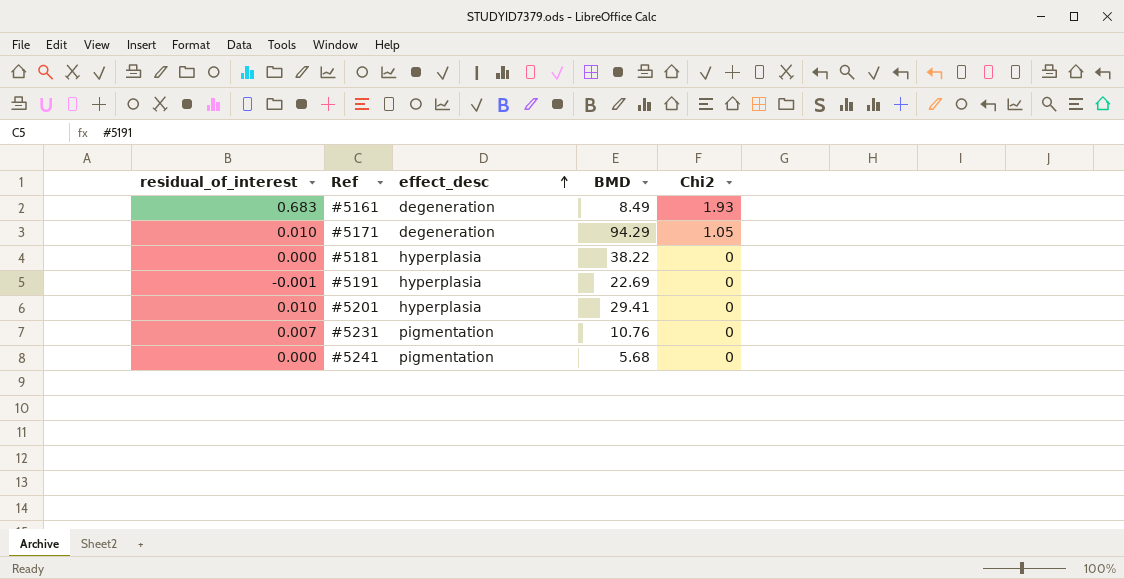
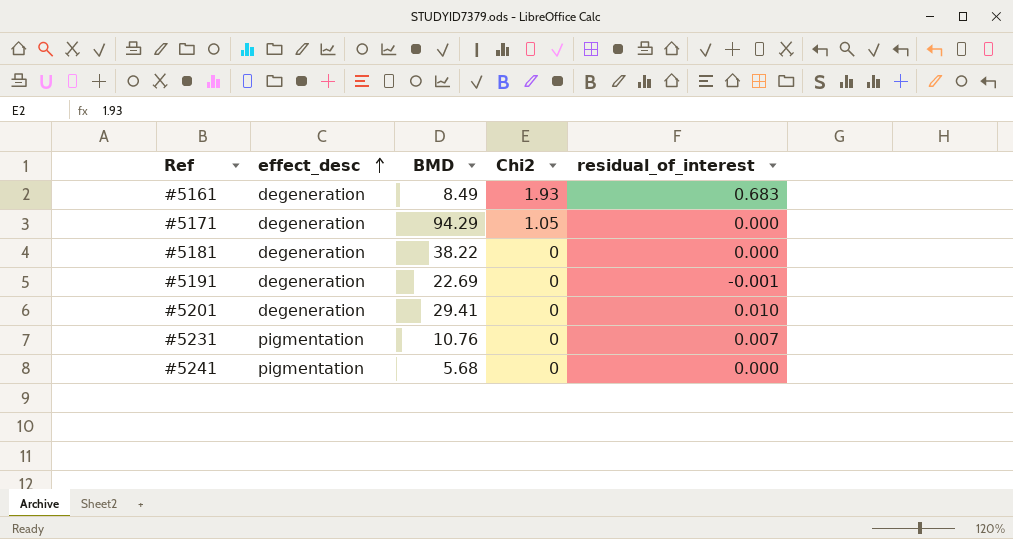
column residual_of_interest | position: 1 -> 5
#5171 | residual_of_interest: 0.010 -> 0.000
#5181 | effect_desc: hyperplasia -> degeneration
#5191 | effect_desc: hyperplasia -> degeneration
#5201 | effect_desc: hyperplasia -> degeneration

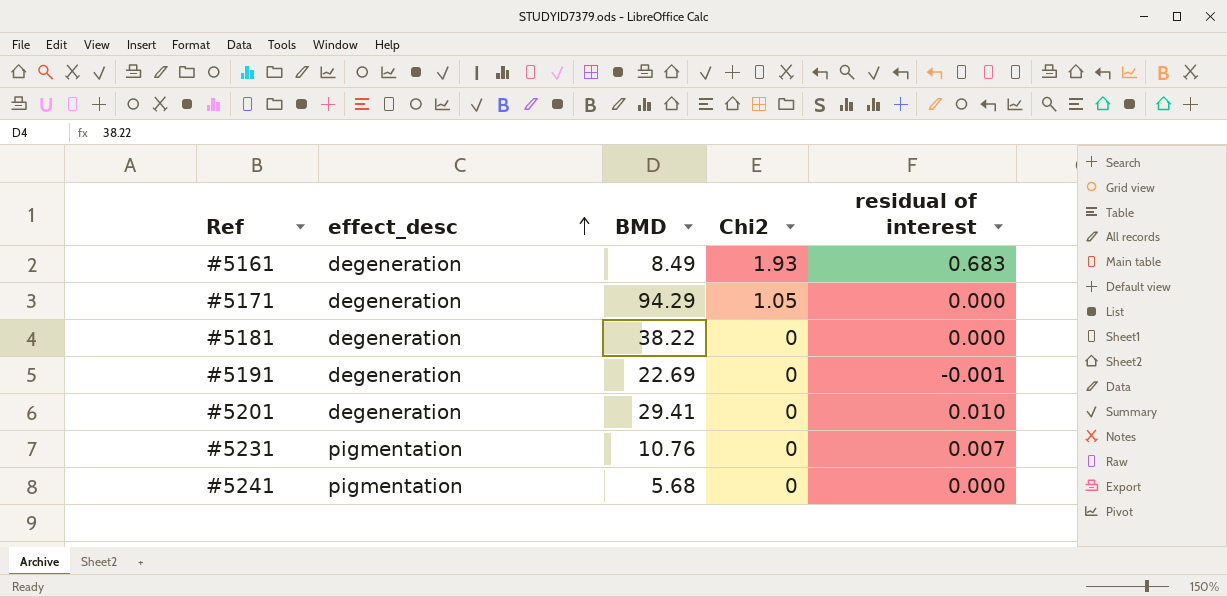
column name: residual_of_interest -> residual of interest

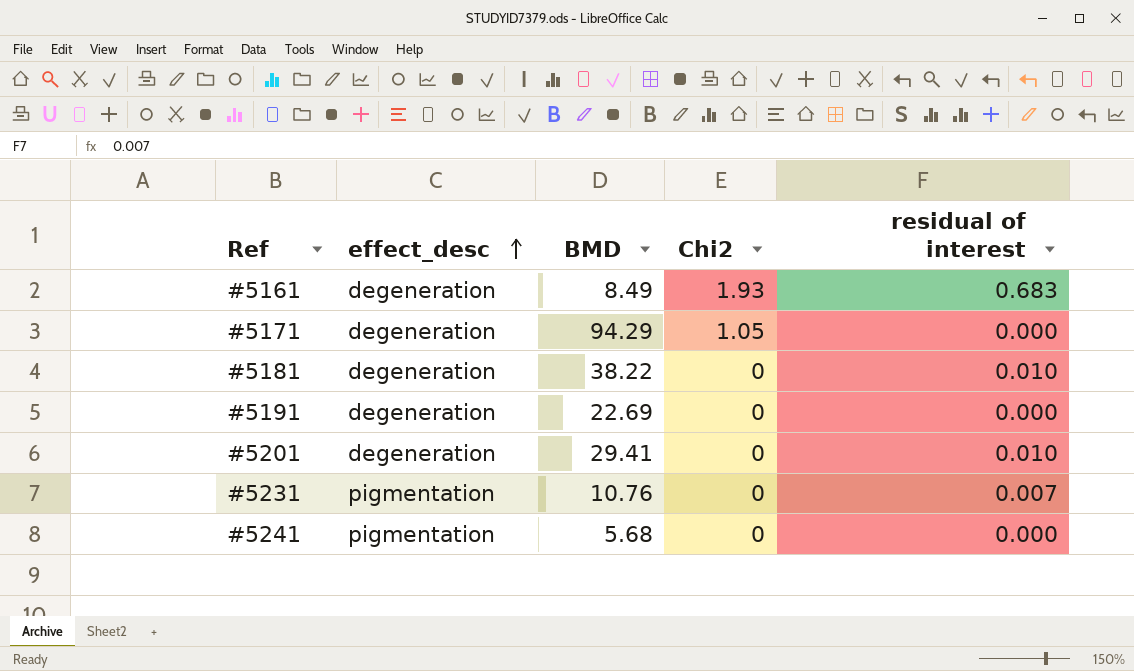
#5181 | residual of interest: 0.000 -> 0.010
#5191 | residual of interest: -0.001 -> 0.000

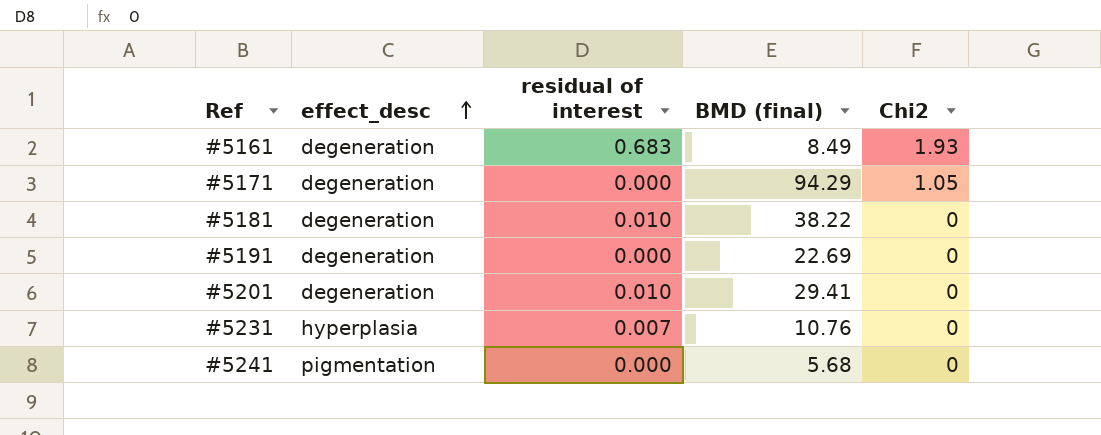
column residual of interest | position: 5 -> 3
column name: BMD -> BMD (final)
#5231 | effect_desc: pigmentation -> hyperplasia

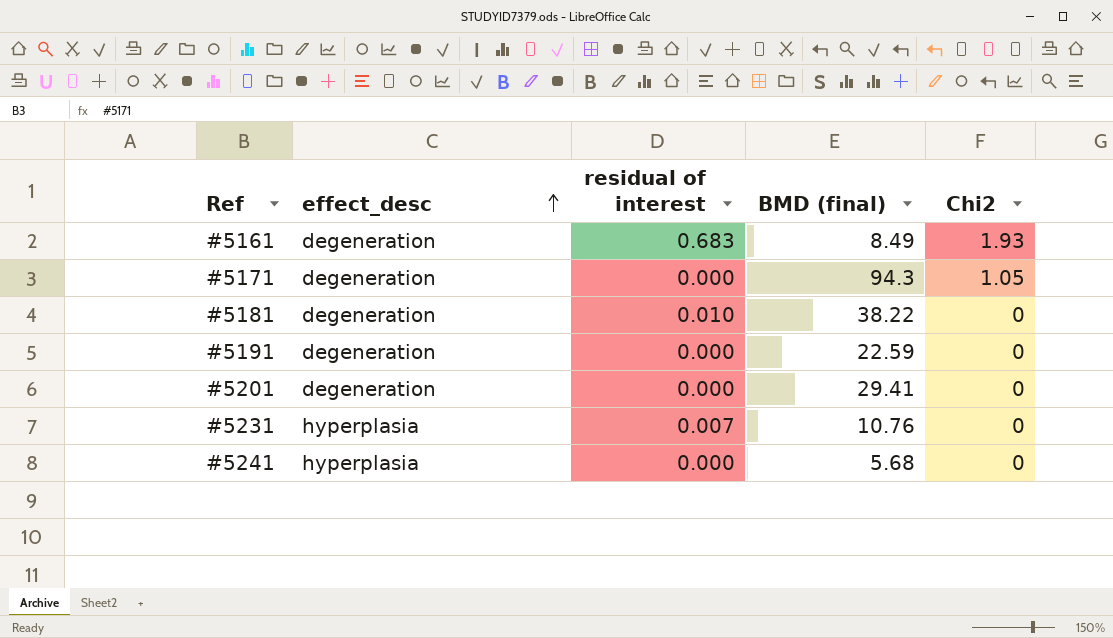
#5171 | BMD (final): 94.29 -> 94.3
#5191 | BMD (final): 22.69 -> 22.59
#5201 | residual of interest: 0.010 -> 0.000
#5241 | effect_desc: pigmentation -> hyperplasia

